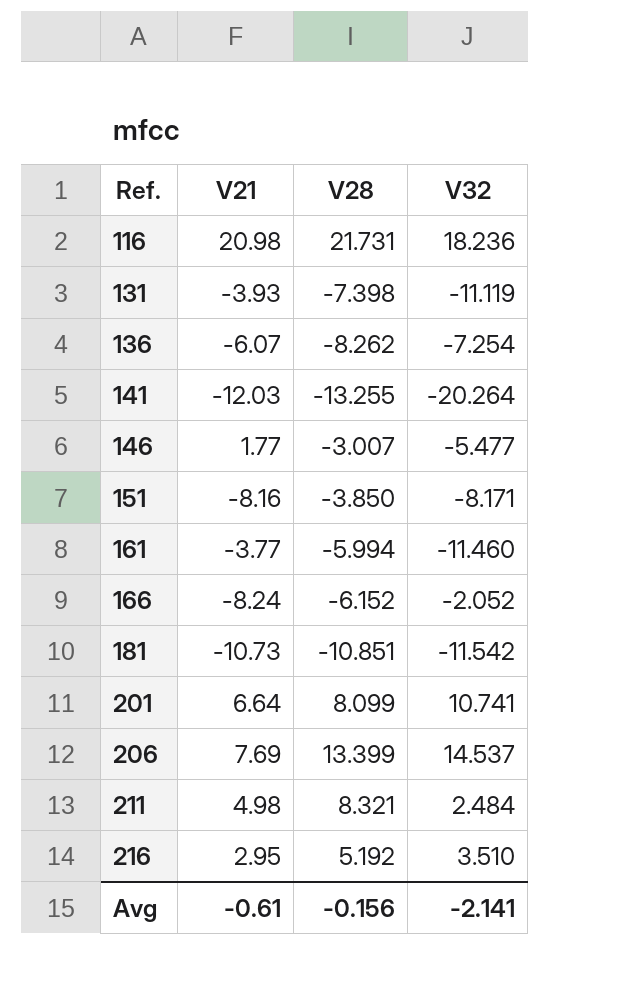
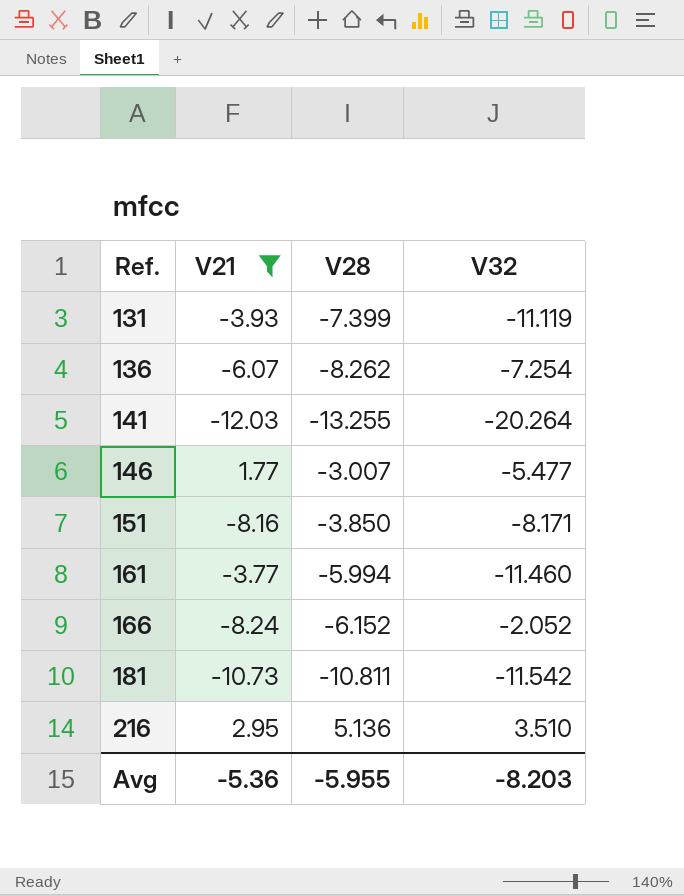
filter: none -> V21 <= 2.95
131 | V28: -7.398 -> -7.399
181 | V28: -10.851 -> -10.811
216 | V28: 5.192 -> 5.136
Avg | V21: -0.61 -> -5.36
Avg | V28: -0.156 -> -5.955
Avg | V32: -2.141 -> -8.203

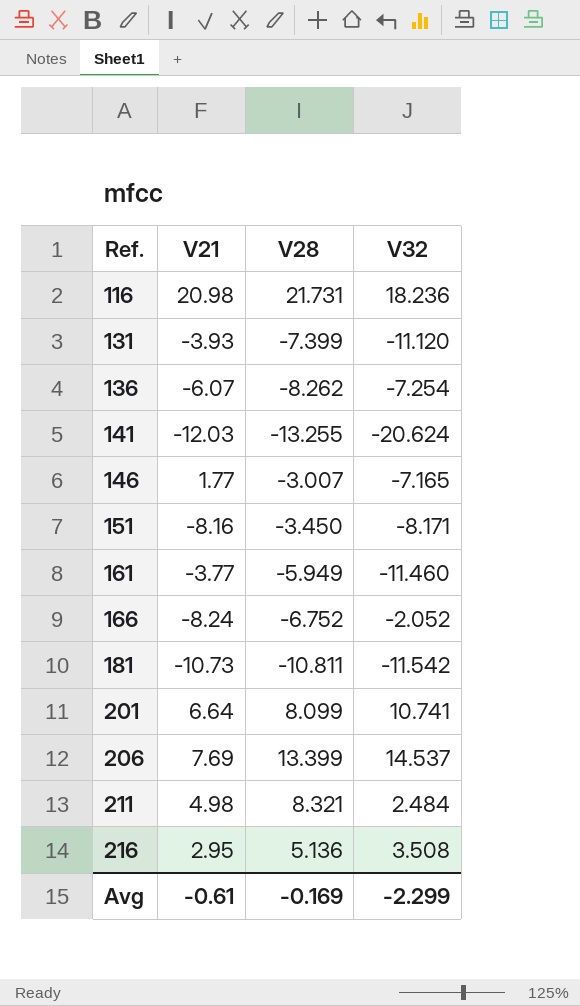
filter: V21 <= 2.95 -> none
131 | V32: -11.119 -> -11.120
141 | V32: -20.264 -> -20.624
146 | V32: -5.477 -> -7.165
151 | V28: -3.850 -> -3.450
161 | V28: -5.994 -> -5.949
166 | V28: -6.152 -> -6.752
216 | V32: 3.510 -> 3.508
Avg | V21: -5.36 -> -0.61
Avg | V28: -5.955 -> -0.169
Avg | V32: -8.203 -> -2.299

